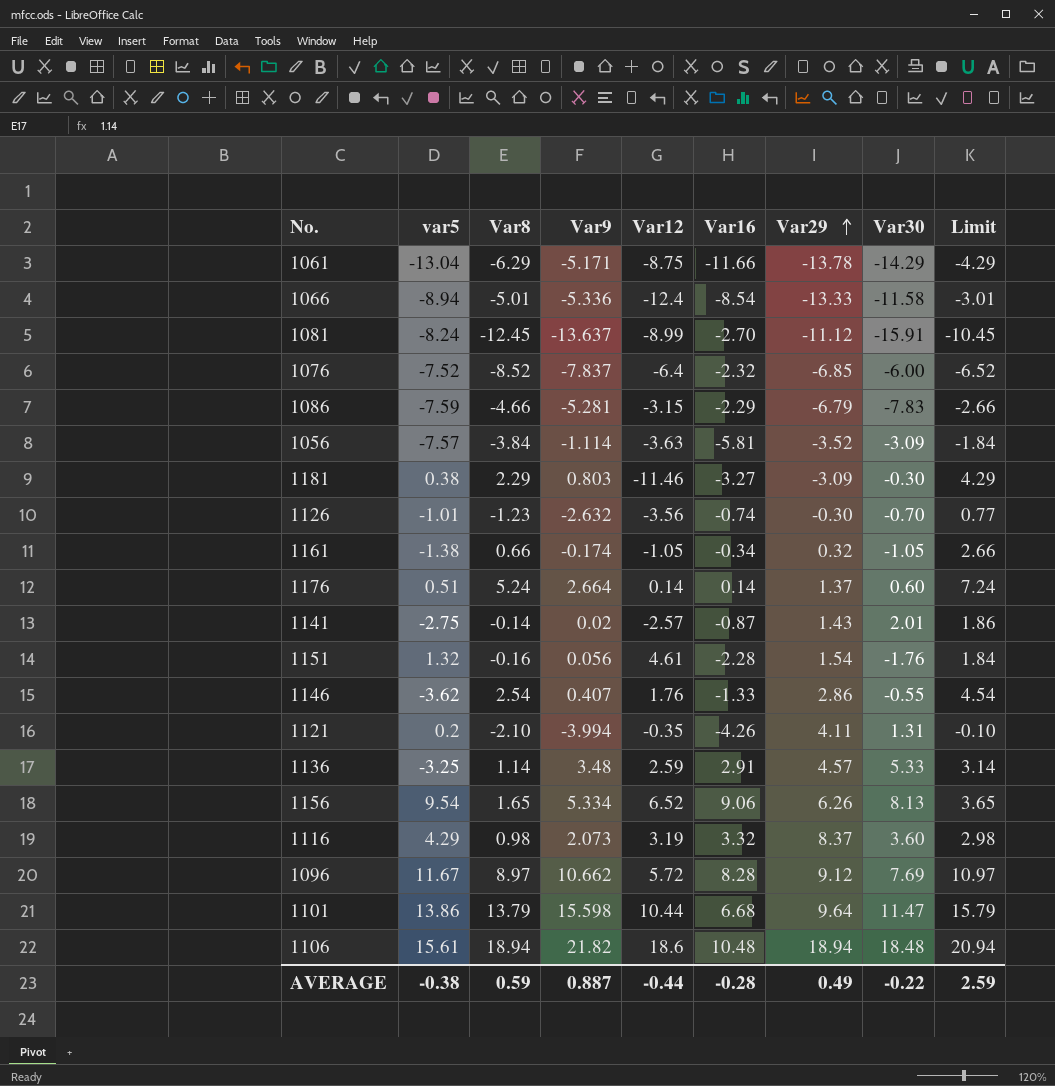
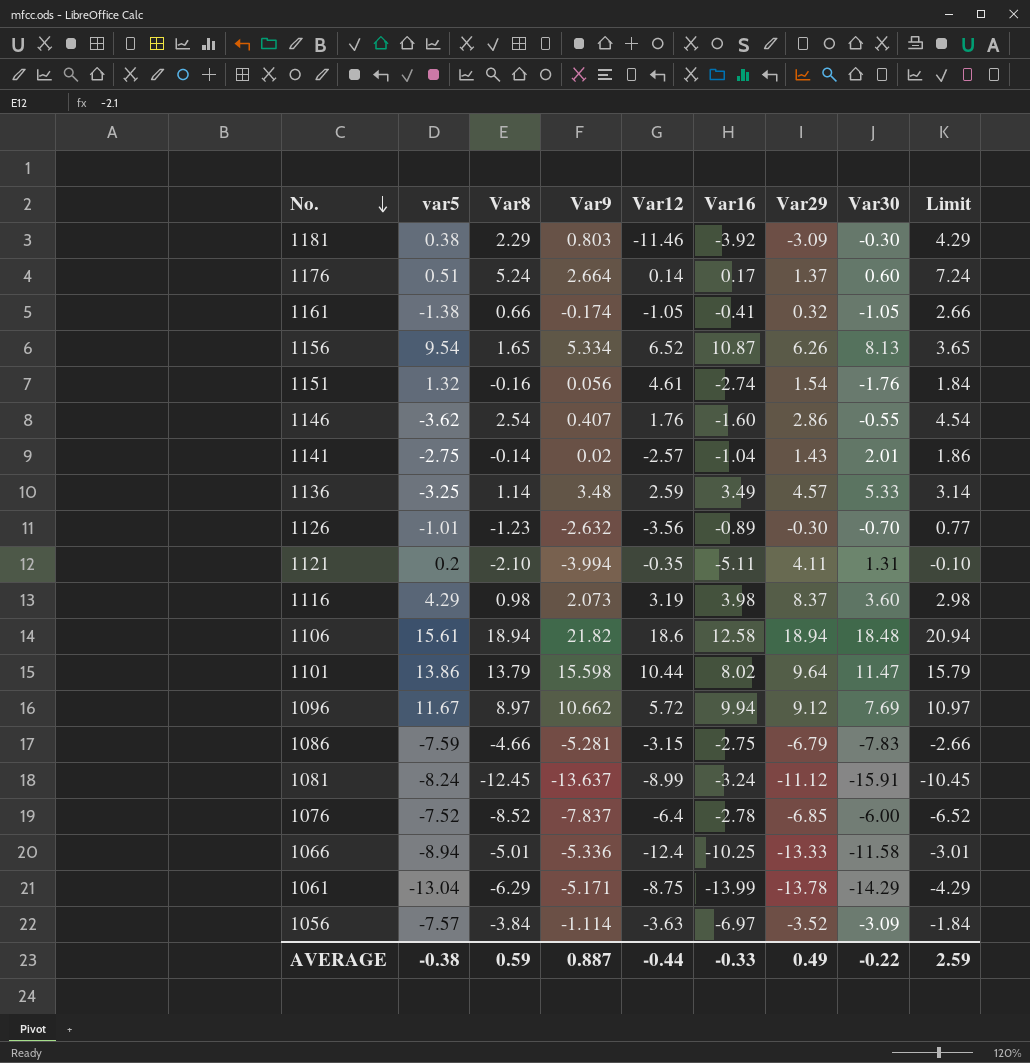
row order: Var29 ascending -> No. descending
1181 | Var16: -3.27 -> -3.92
1176 | Var16: 0.14 -> 0.17
1161 | Var16: -0.34 -> -0.41
1156 | Var16: 9.06 -> 10.87
1151 | Var16: -2.28 -> -2.74
1146 | Var16: -1.33 -> -1.60
1141 | Var16: -0.87 -> -1.04
1136 | Var16: 2.91 -> 3.49
1126 | Var16: -0.74 -> -0.89
1121 | Var16: -4.26 -> -5.11
1116 | Var16: 3.32 -> 3.98
1106 | Var16: 10.48 -> 12.58
1101 | Var16: 6.68 -> 8.02
1096 | Var16: 8.28 -> 9.94
1086 | Var16: -2.29 -> -2.75
1081 | Var16: -2.70 -> -3.24
1076 | Var16: -2.32 -> -2.78
1066 | Var16: -8.54 -> -10.25
1061 | Var16: -11.66 -> -13.99
1056 | Var16: -5.81 -> -6.97
AVERAGE | Var16: -0.28 -> -0.33

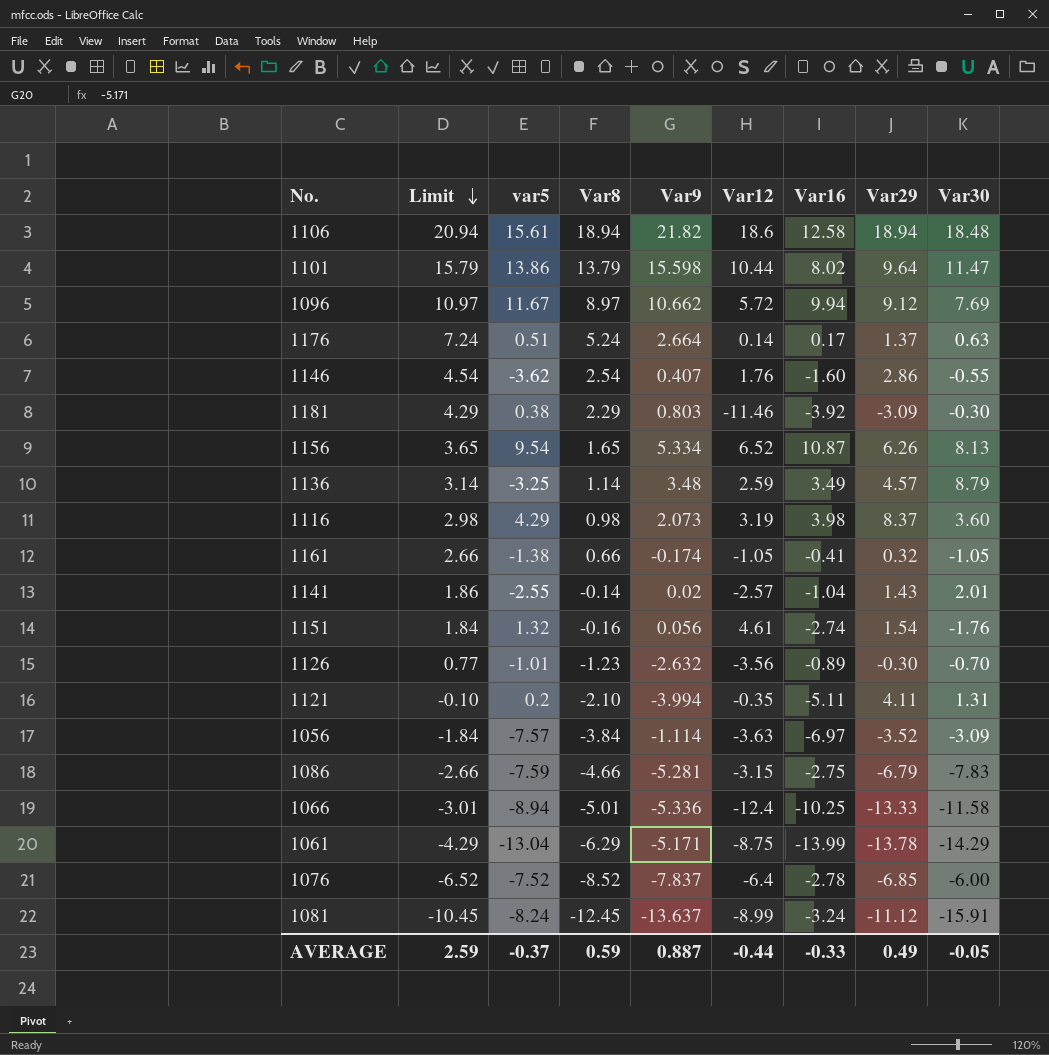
row order: No. descending -> Limit descending
column Limit | position: 9 -> 2
1176 | Var30: 0.60 -> 0.63
1136 | Var30: 5.33 -> 8.79
1141 | var5: -2.75 -> -2.55
AVERAGE | var5: -0.38 -> -0.37
AVERAGE | Var30: -0.22 -> -0.05

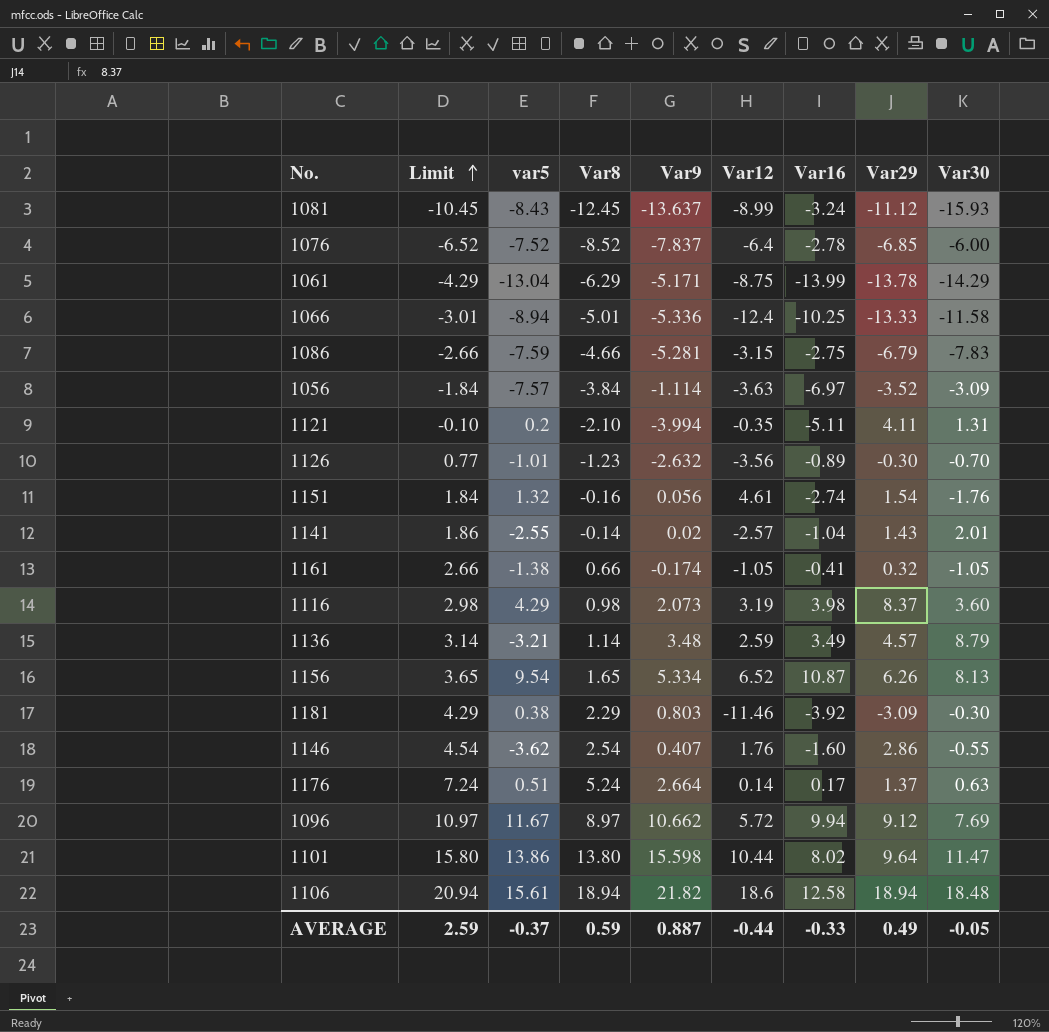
row order: Limit descending -> Limit ascending
1081 | var5: -8.24 -> -8.43
1081 | Var30: -15.91 -> -15.93
1136 | var5: -3.25 -> -3.21
1101 | Limit: 15.79 -> 15.80
1101 | Var8: 13.79 -> 13.80

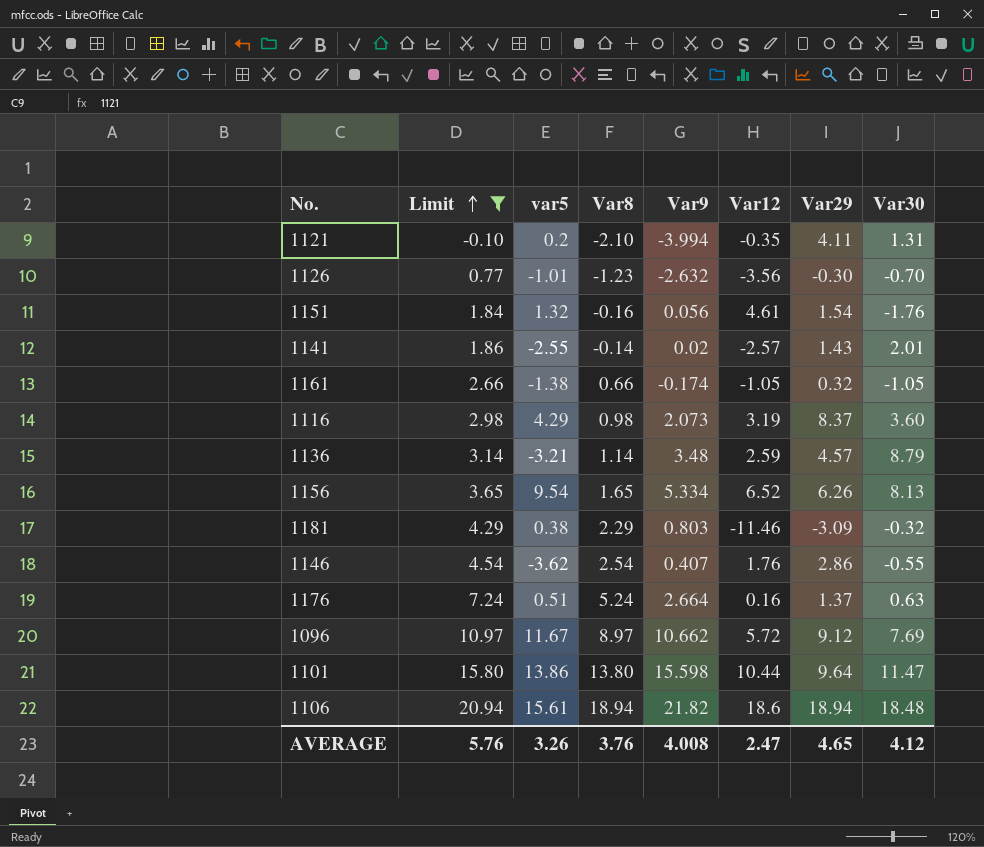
filter: none -> Limit >= -0.10
column Var16 | position: 7 -> none
1181 | Var30: -0.30 -> -0.32
1176 | Var12: 0.14 -> 0.16
AVERAGE | Limit: 2.59 -> 5.76
AVERAGE | var5: -0.37 -> 3.26
AVERAGE | Var8: 0.59 -> 3.76
AVERAGE | Var9: 0.887 -> 4.008
AVERAGE | Var12: -0.44 -> 2.47
AVERAGE | Var29: 0.49 -> 4.65
AVERAGE | Var30: -0.05 -> 4.12

